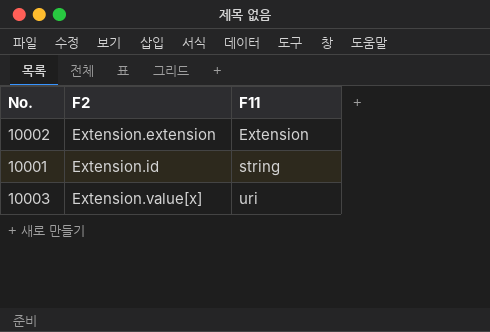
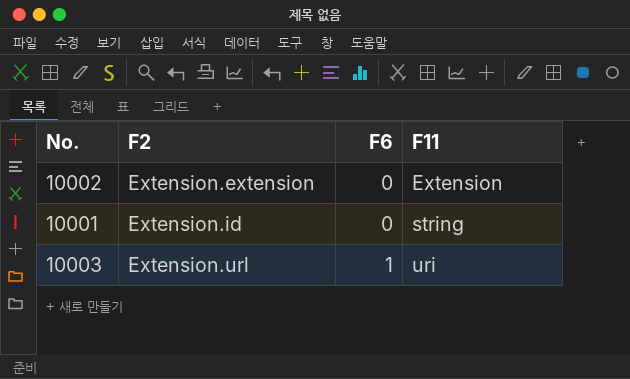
column F6 | position: none -> 3
10003 | F2: Extension.value[x] -> Extension.url

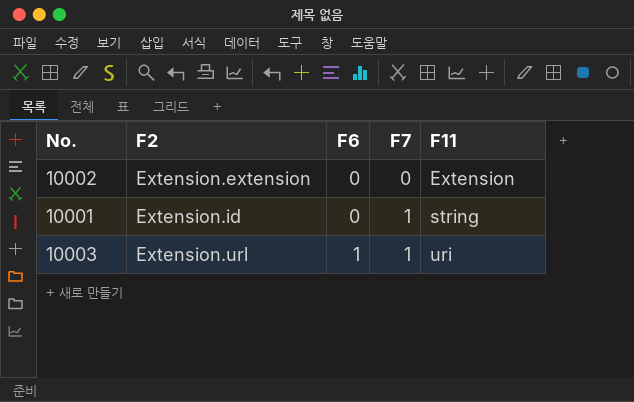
column F7 | position: none -> 4

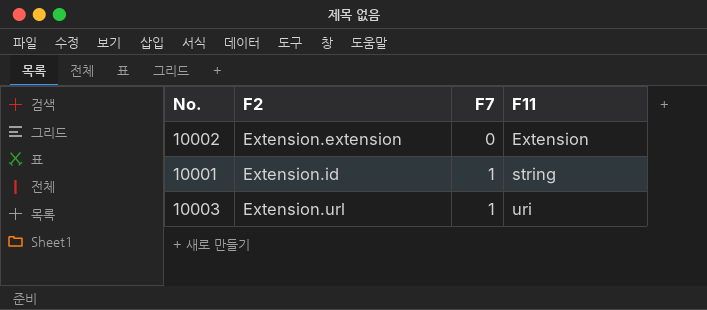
column F6 | position: 3 -> none

